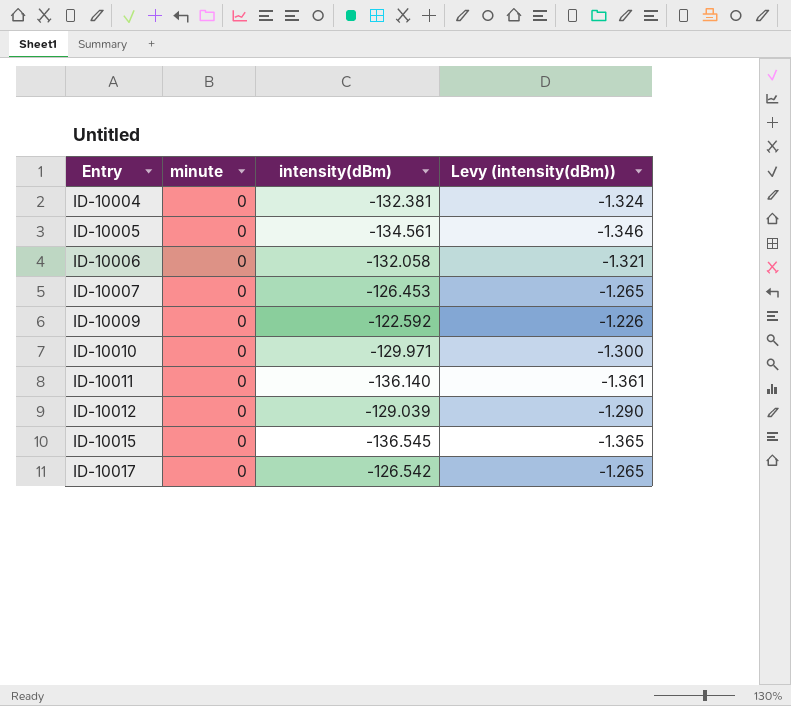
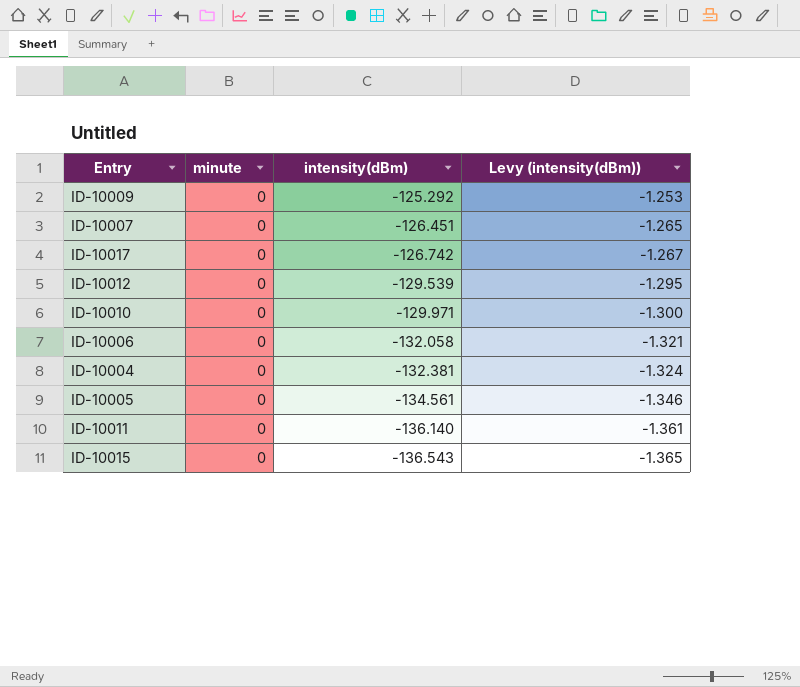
row order: Entry ascending -> intensity(dBm) descending
ID-10009 | intensity(dBm): -122.592 -> -125.292
ID-10009 | Levy (intensity(dBm)): -1.226 -> -1.253
ID-10007 | intensity(dBm): -126.453 -> -126.451
ID-10017 | intensity(dBm): -126.542 -> -126.742
ID-10017 | Levy (intensity(dBm)): -1.265 -> -1.267
ID-10012 | intensity(dBm): -129.039 -> -129.539
ID-10012 | Levy (intensity(dBm)): -1.290 -> -1.295
ID-10015 | intensity(dBm): -136.545 -> -136.543

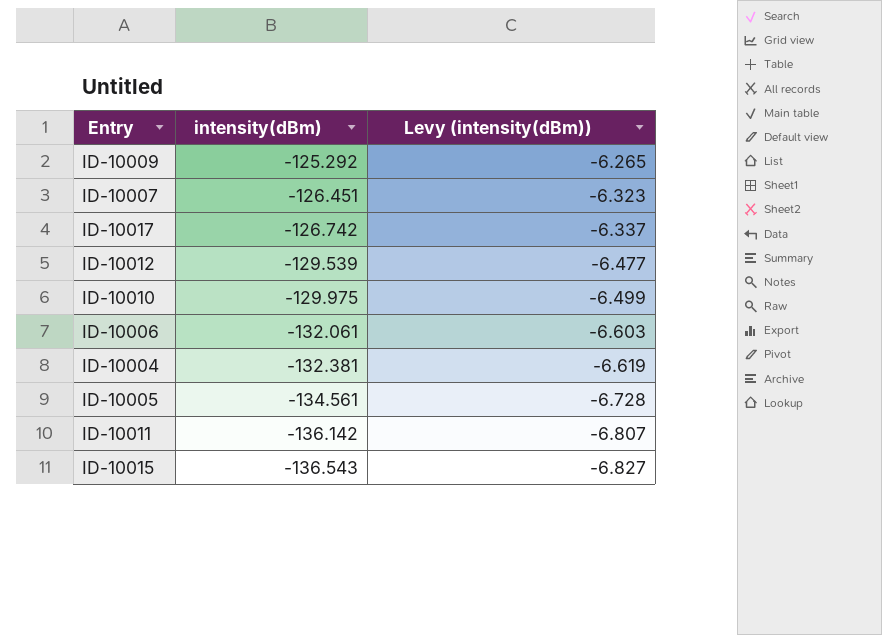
column minute | position: 2 -> none
column Levy (intensity(dBm)) | formula: [intensity(dBm)] * 0.01 -> [intensity(dBm)] * 0.05
ID-10010 | intensity(dBm): -129.971 -> -129.975
ID-10006 | intensity(dBm): -132.058 -> -132.061
ID-10011 | intensity(dBm): -136.140 -> -136.142

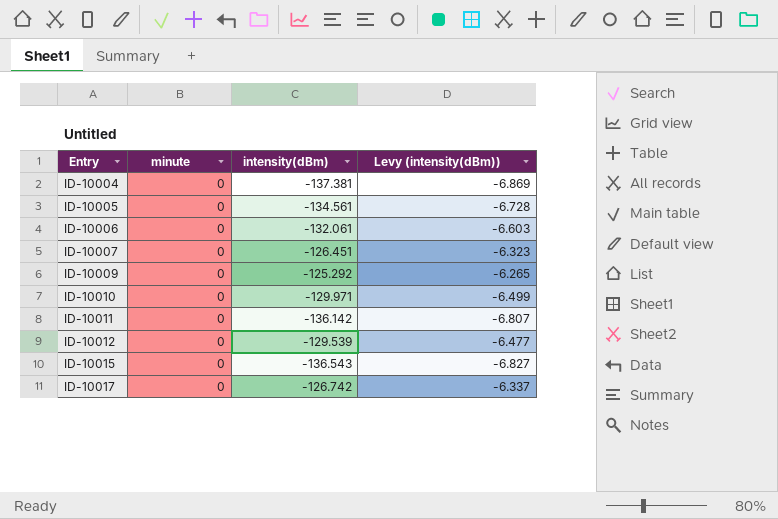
row order: intensity(dBm) descending -> Entry ascending
column minute | position: none -> 2
ID-10004 | intensity(dBm): -132.381 -> -137.381
ID-10004 | Levy (intensity(dBm)): -6.619 -> -6.869
ID-10010 | intensity(dBm): -129.975 -> -129.971

